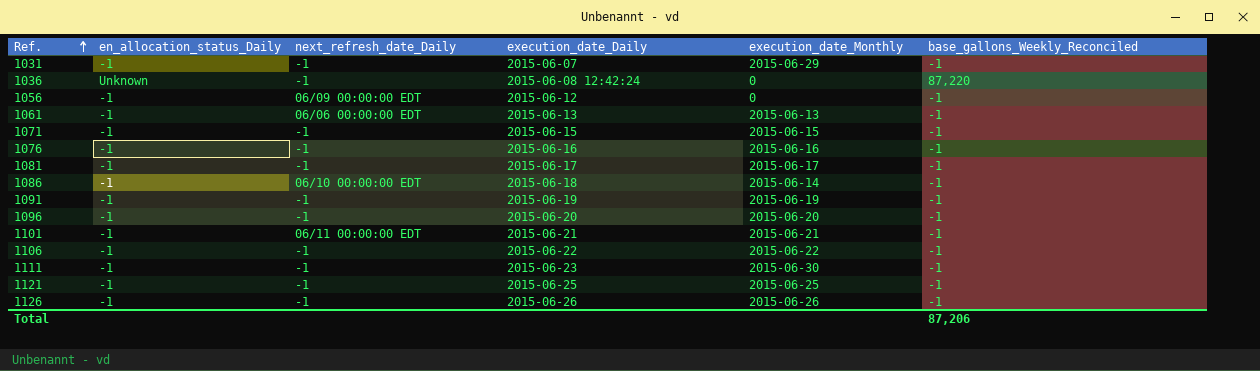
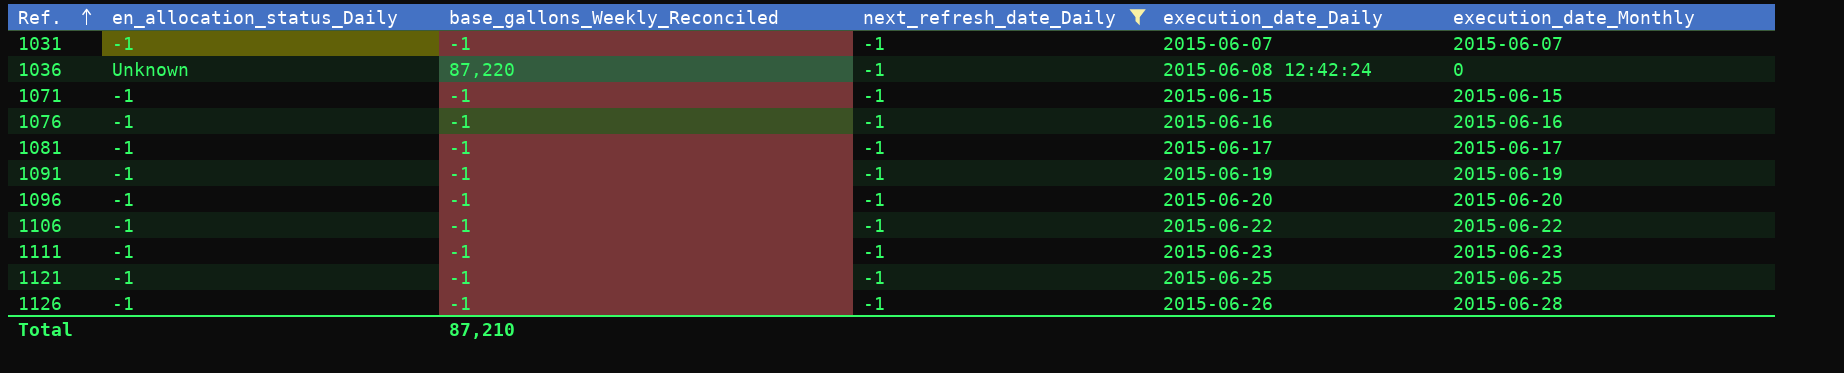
filter: none -> next_refresh_date_Daily = -1
column base_gallons_Weekly_Reconciled | position: 6 -> 3
1031 | execution_date_Monthly: 2015-06-29 -> 2015-06-07
1111 | execution_date_Monthly: 2015-06-30 -> 2015-06-23
1126 | execution_date_Monthly: 2015-06-26 -> 2015-06-28
Total | base_gallons_Weekly_Reconciled: 87,206 -> 87,210

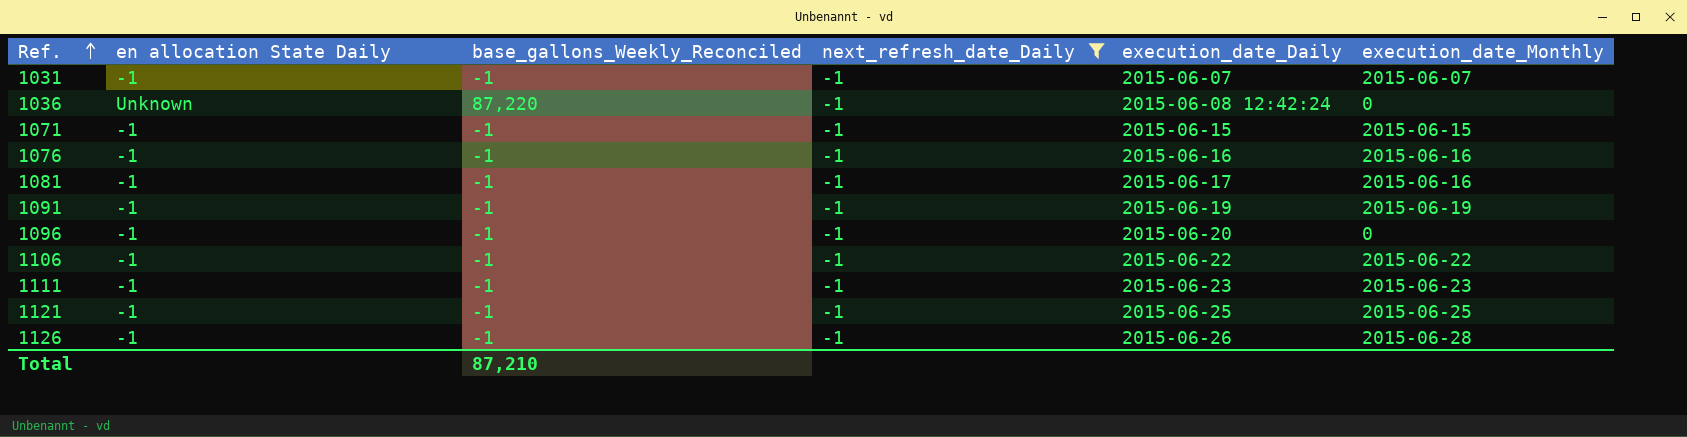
column name: en_allocation_status_Daily -> en allocation State Daily
1081 | execution_date_Monthly: 2015-06-17 -> 2015-06-16
1096 | execution_date_Monthly: 2015-06-20 -> 0

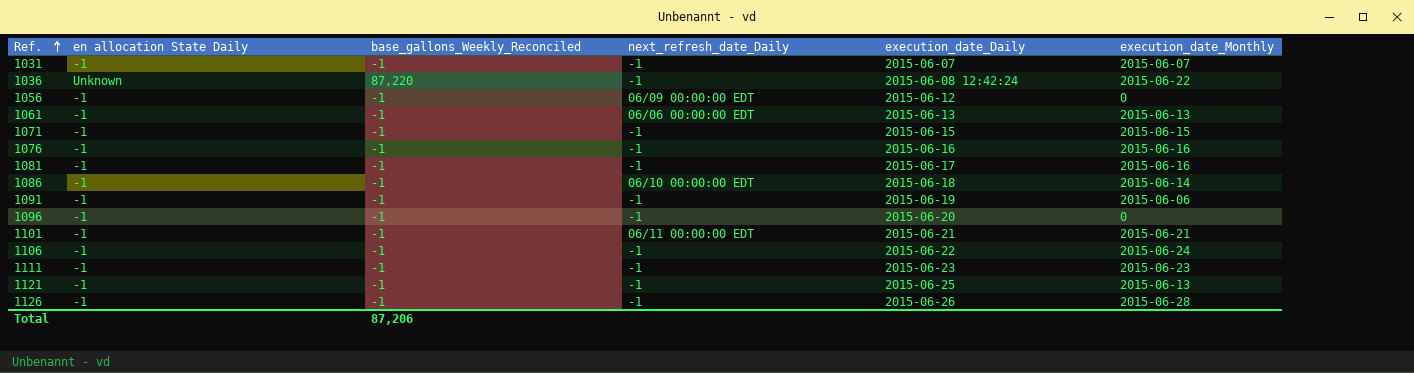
filter: next_refresh_date_Daily = -1 -> none
1036 | execution_date_Monthly: 0 -> 2015-06-22
1091 | execution_date_Monthly: 2015-06-19 -> 2015-06-06
1106 | execution_date_Monthly: 2015-06-22 -> 2015-06-24
1121 | execution_date_Monthly: 2015-06-25 -> 2015-06-13
Total | base_gallons_Weekly_Reconciled: 87,210 -> 87,206

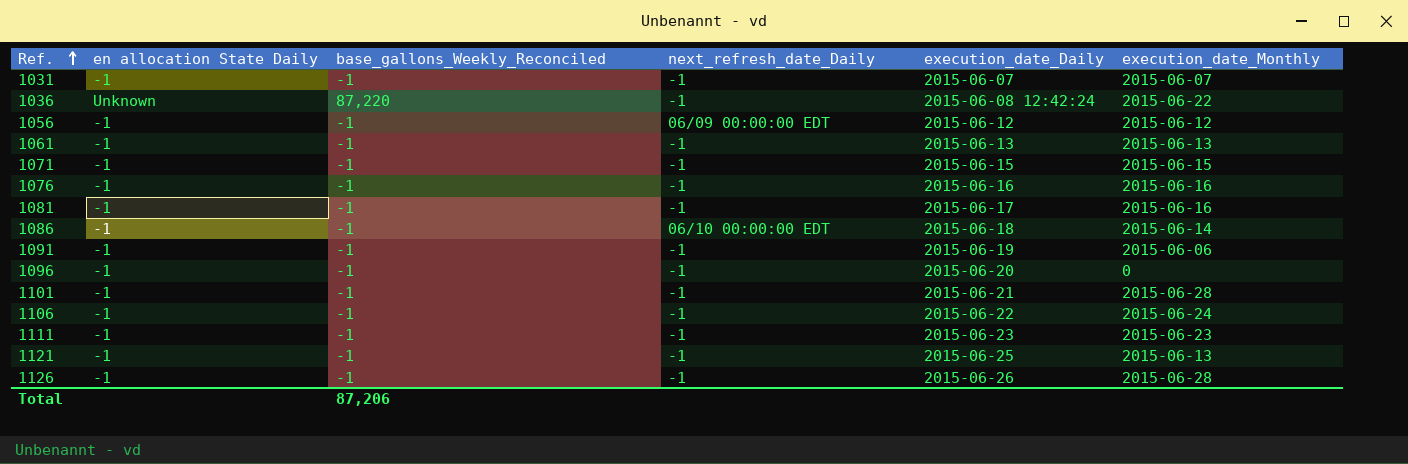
1056 | execution_date_Monthly: 0 -> 2015-06-12
1061 | next_refresh_date_Daily: 06/06 00:00:00 EDT -> -1
1101 | next_refresh_date_Daily: 06/11 00:00:00 EDT -> -1
1101 | execution_date_Monthly: 2015-06-21 -> 2015-06-28

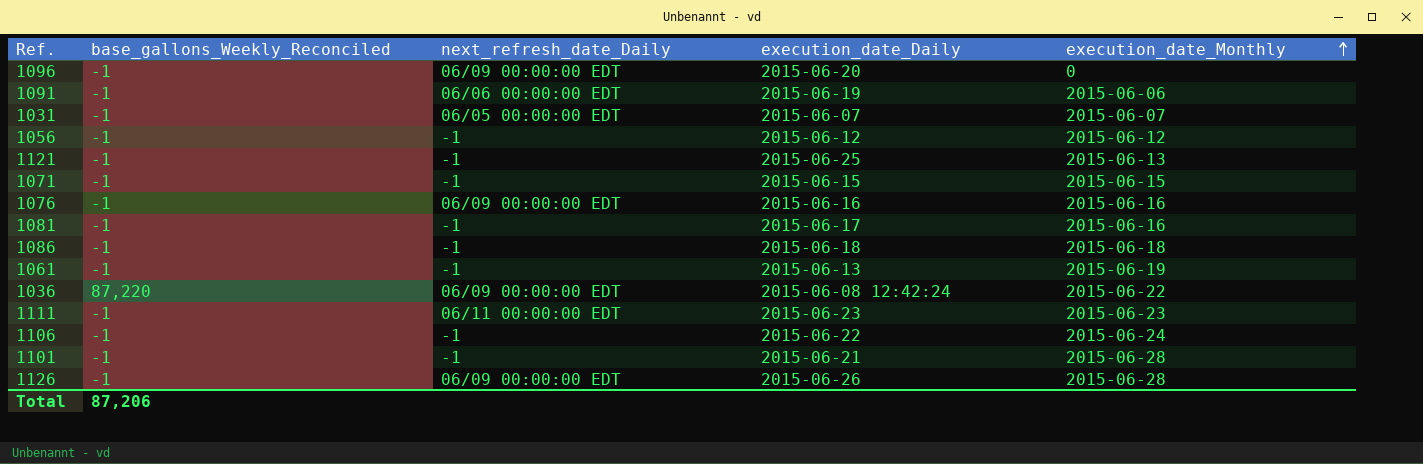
row order: Ref. ascending -> execution_date_Monthly ascending
column en allocation State Daily | position: 2 -> none
1096 | next_refresh_date_Daily: -1 -> 06/09 00:00:00 EDT
1091 | next_refresh_date_Daily: -1 -> 06/06 00:00:00 EDT
1031 | next_refresh_date_Daily: -1 -> 06/05 00:00:00 EDT
1056 | next_refresh_date_Daily: 06/09 00:00:00 EDT -> -1
1076 | next_refresh_date_Daily: -1 -> 06/09 00:00:00 EDT
1086 | next_refresh_date_Daily: 06/10 00:00:00 EDT -> -1
1086 | execution_date_Monthly: 2015-06-14 -> 2015-06-18
1061 | execution_date_Monthly: 2015-06-13 -> 2015-06-19
1036 | next_refresh_date_Daily: -1 -> 06/09 00:00:00 EDT
1111 | next_refresh_date_Daily: -1 -> 06/11 00:00:00 EDT
1126 | next_refresh_date_Daily: -1 -> 06/09 00:00:00 EDT

